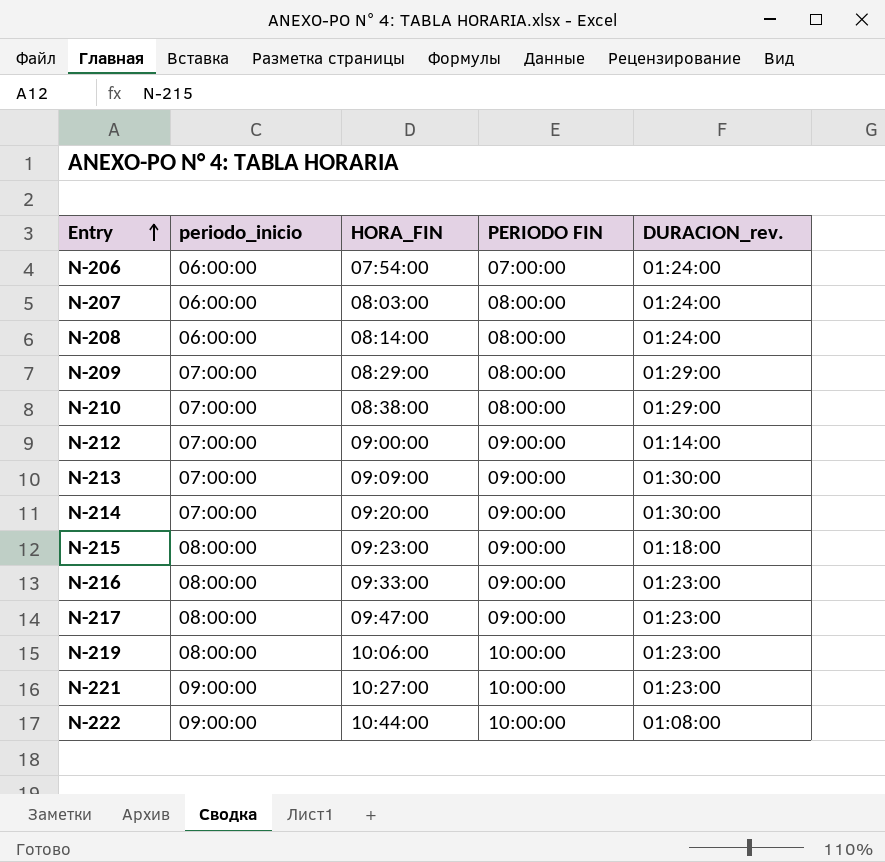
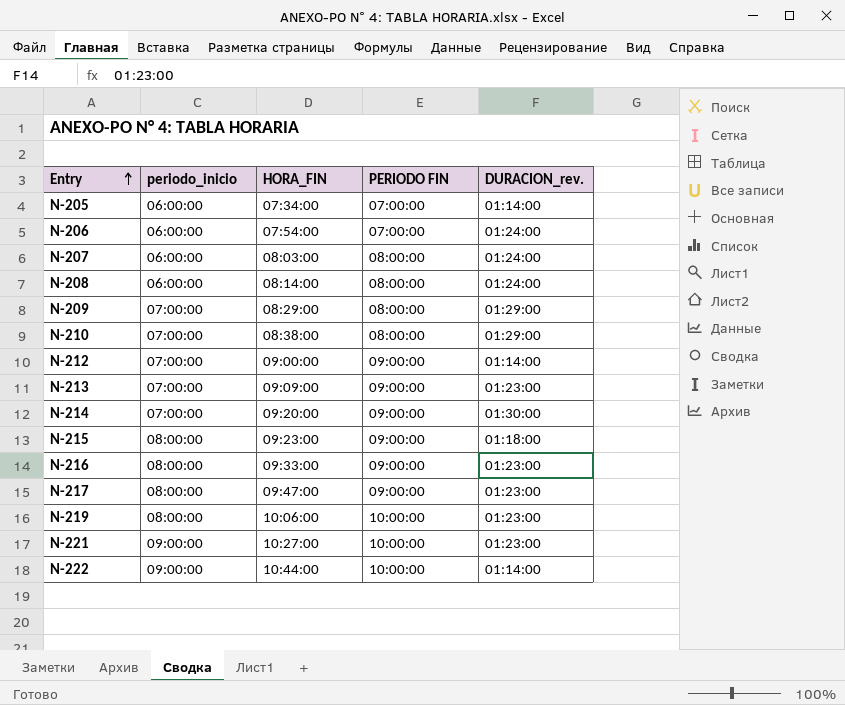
row N-205: none -> 06:00:00 | 07:34:00 | 07:00:00 | 01:14:00
N-213 | DURACION_rev.: 01:30:00 -> 01:23:00
N-222 | DURACION_rev.: 01:08:00 -> 01:14:00

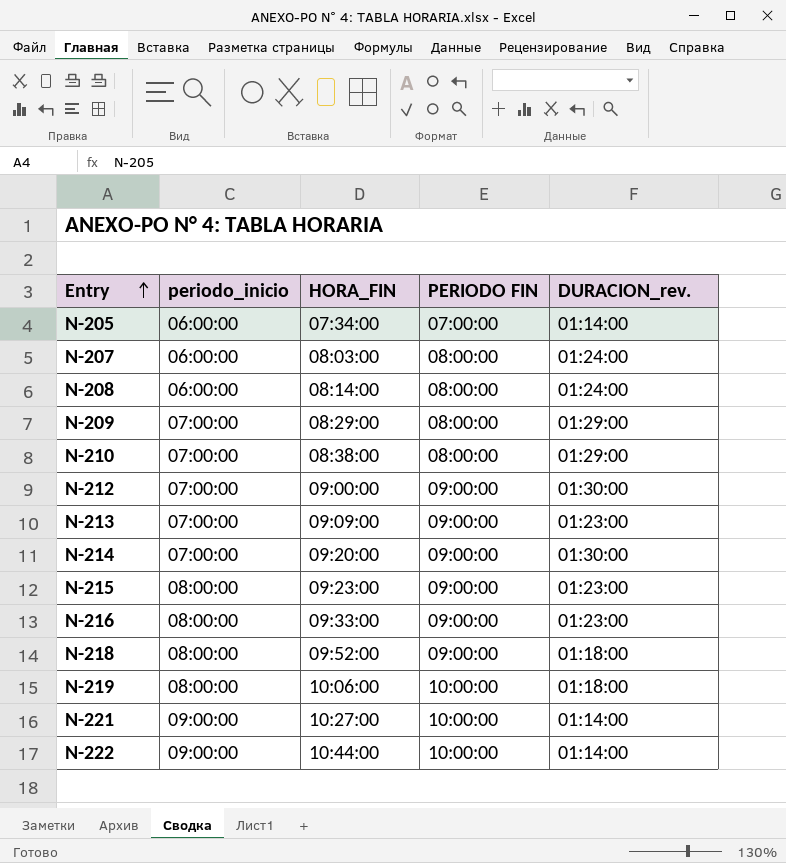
row N-206: 06:00:00 | 07:54:00 | 07:00:00 | 01:24:00 -> none
row N-217: 08:00:00 | 09:47:00 | 09:00:00 | 01:23:00 -> none
N-212 | DURACION_rev.: 01:14:00 -> 01:30:00
N-215 | DURACION_rev.: 01:18:00 -> 01:23:00
row N-218: none -> 08:00:00 | 09:52:00 | 09:00:00 | 01:18:00
N-219 | DURACION_rev.: 01:23:00 -> 01:18:00
N-221 | DURACION_rev.: 01:23:00 -> 01:14:00

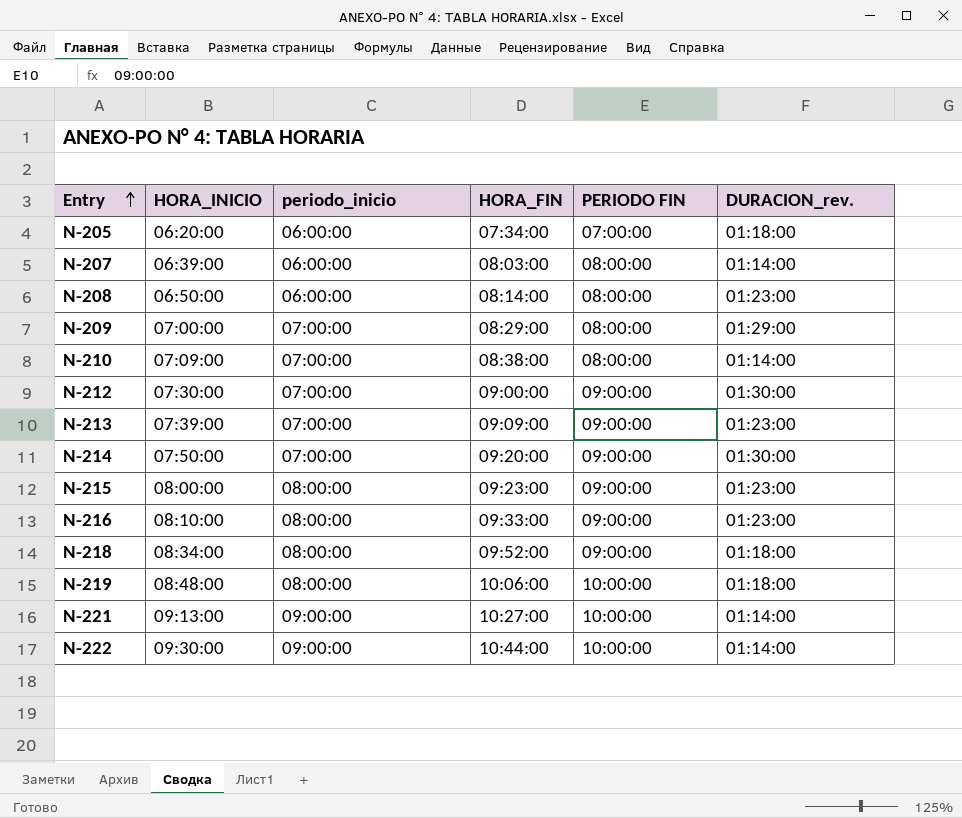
column HORA_INICIO | position: none -> 2
N-205 | DURACION_rev.: 01:14:00 -> 01:18:00
N-207 | DURACION_rev.: 01:24:00 -> 01:14:00
N-208 | DURACION_rev.: 01:24:00 -> 01:23:00
N-210 | DURACION_rev.: 01:29:00 -> 01:14:00

